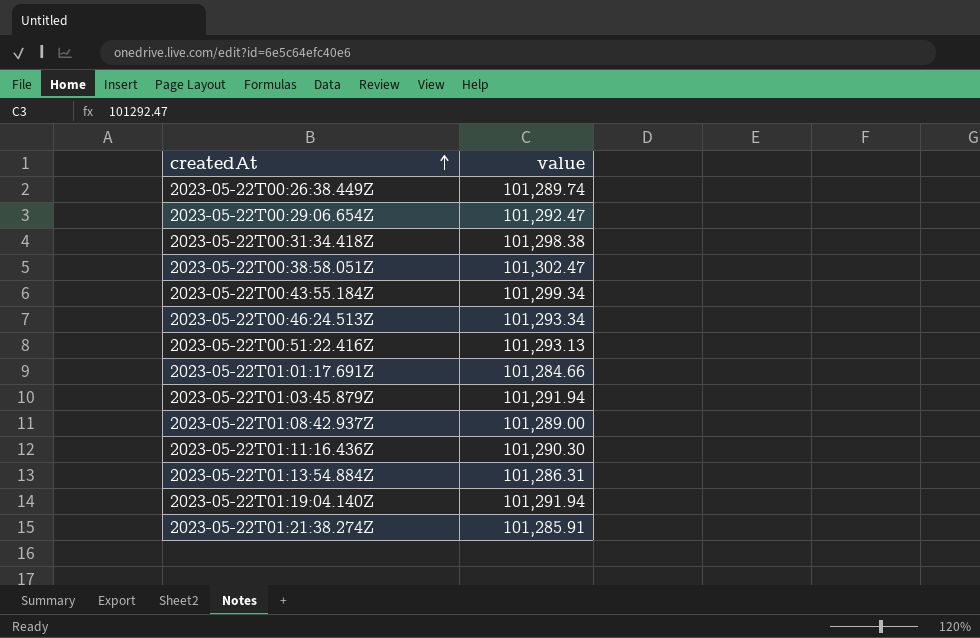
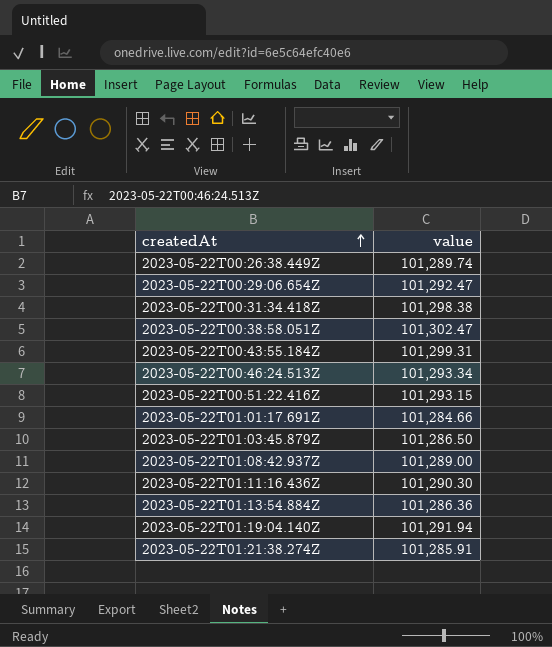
2023-05-22T00:43:55.184Z | value: 101,299.34 -> 101,299.31
2023-05-22T00:51:22.416Z | value: 101,293.13 -> 101,293.15
2023-05-22T01:03:45.879Z | value: 101,291.94 -> 101,286.50
2023-05-22T01:13:54.884Z | value: 101,286.31 -> 101,286.36

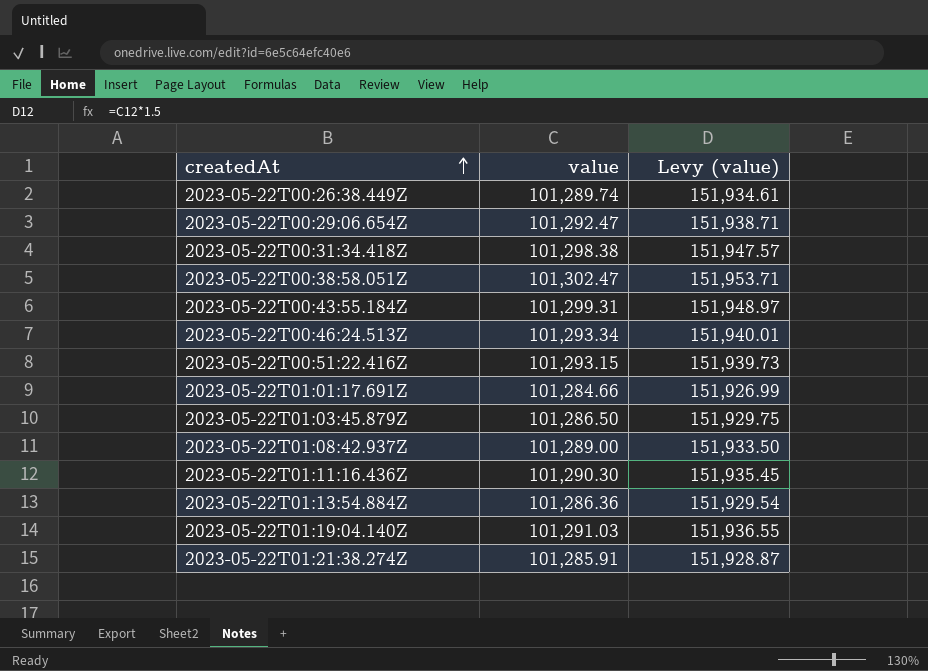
column Levy (value) | formula: none -> [value] * 1.5
2023-05-22T01:19:04.140Z | value: 101,291.94 -> 101,291.03

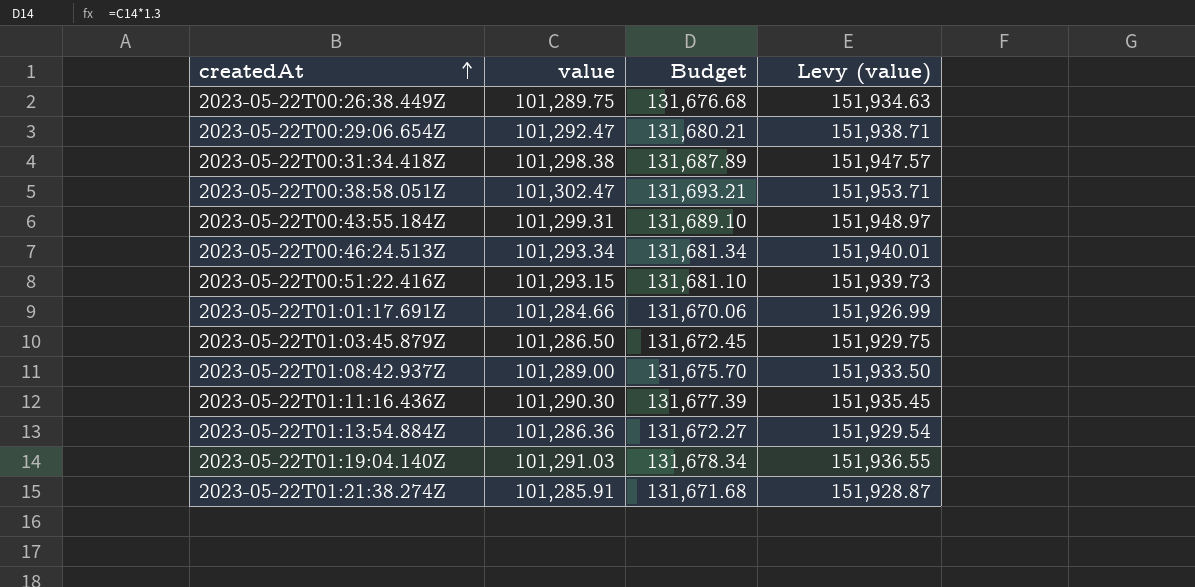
column Budget | formula: none -> [value] * 1.3
2023-05-22T00:26:38.449Z | value: 101,289.74 -> 101,289.75
2023-05-22T00:26:38.449Z | Levy (value): 151,934.61 -> 151,934.63

